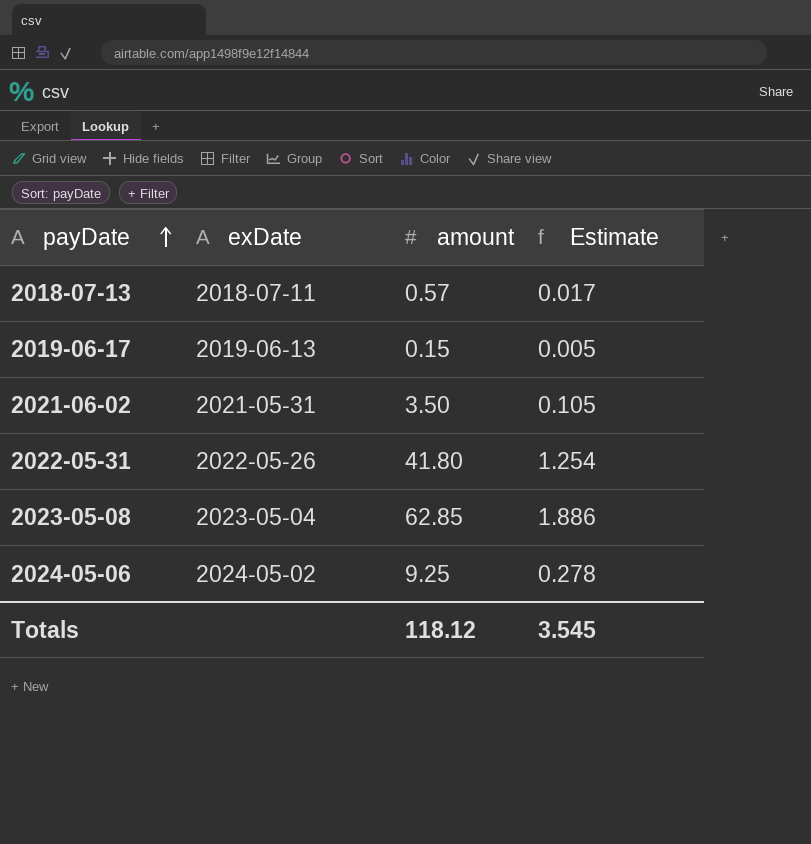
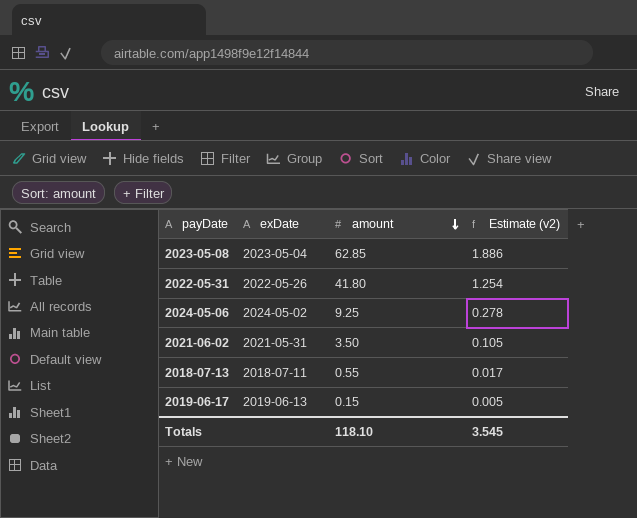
row order: payDate ascending -> amount descending
column name: Estimate -> Estimate (v2)
2018-07-13 | amount: 0.57 -> 0.55
Totals | amount: 118.12 -> 118.10

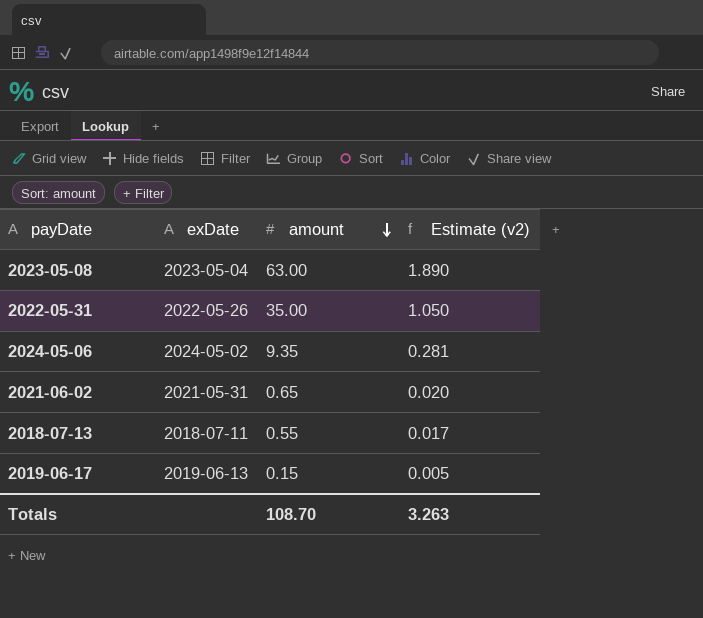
2023-05-08 | amount: 62.85 -> 63.00
2023-05-08 | Estimate (v2): 1.886 -> 1.890
2022-05-31 | amount: 41.80 -> 35.00
2022-05-31 | Estimate (v2): 1.254 -> 1.050
2024-05-06 | amount: 9.25 -> 9.35
2024-05-06 | Estimate (v2): 0.278 -> 0.281
2021-06-02 | amount: 3.50 -> 0.65
2021-06-02 | Estimate (v2): 0.105 -> 0.020
Totals | amount: 118.10 -> 108.70
Totals | Estimate (v2): 3.545 -> 3.263

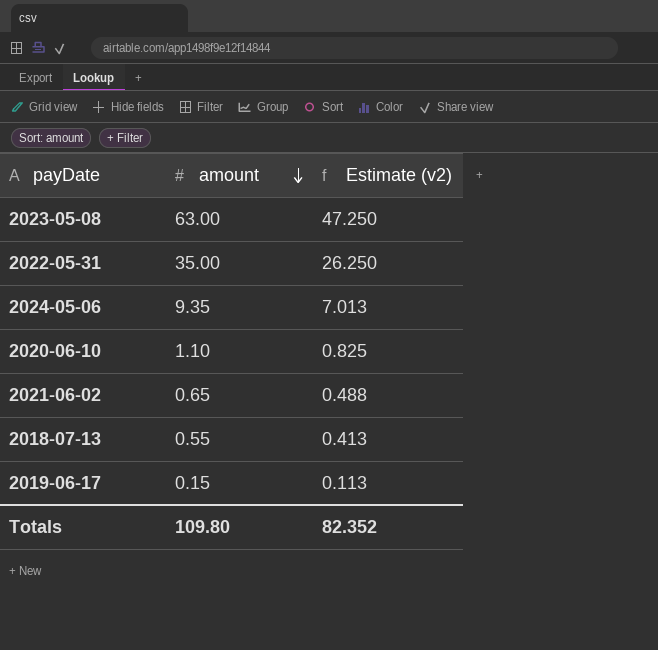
column exDate | position: 2 -> none
column Estimate (v2) | formula: [amount] * 0.03 -> [amount] * 0.75
row 2020-06-10: none -> 1.10 | 0.825
Totals | amount: 108.70 -> 109.80
Totals | Estimate (v2): 3.263 -> 82.352

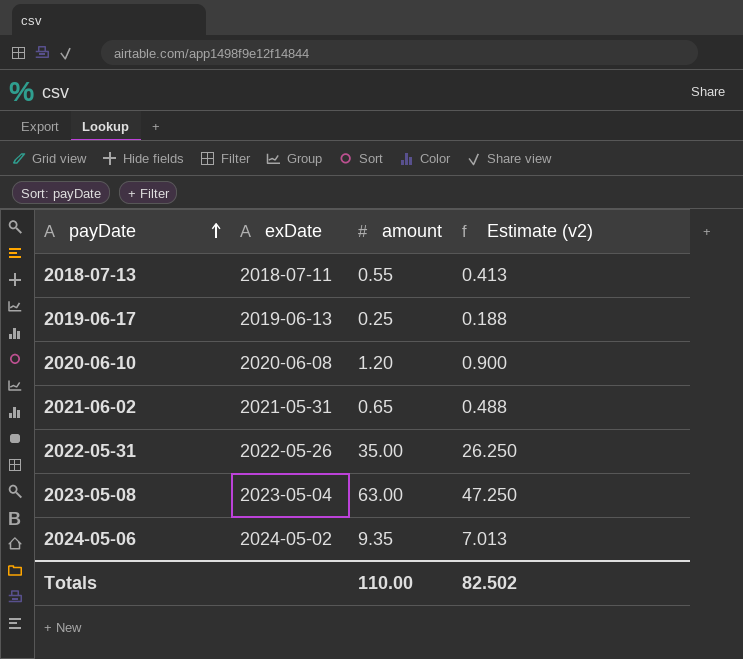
row order: amount descending -> payDate ascending
column exDate | position: none -> 2
2019-06-17 | amount: 0.15 -> 0.25
2019-06-17 | Estimate (v2): 0.113 -> 0.188
2020-06-10 | amount: 1.10 -> 1.20
2020-06-10 | Estimate (v2): 0.825 -> 0.900
Totals | amount: 109.80 -> 110.00
Totals | Estimate (v2): 82.352 -> 82.502

